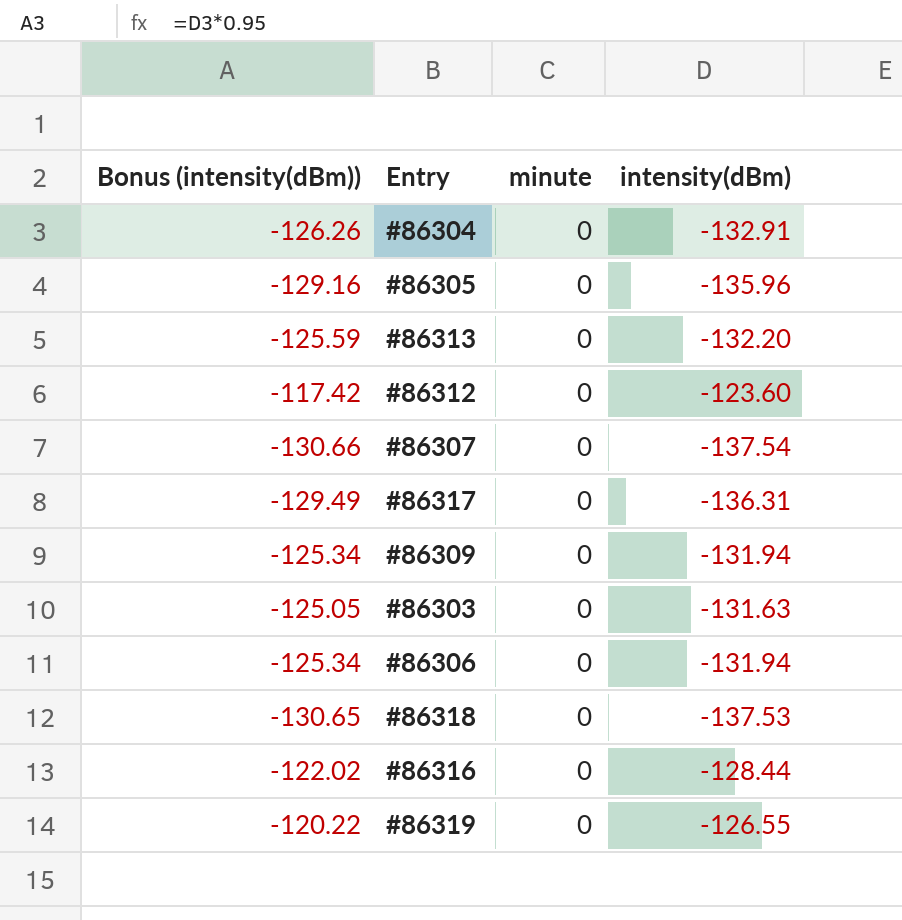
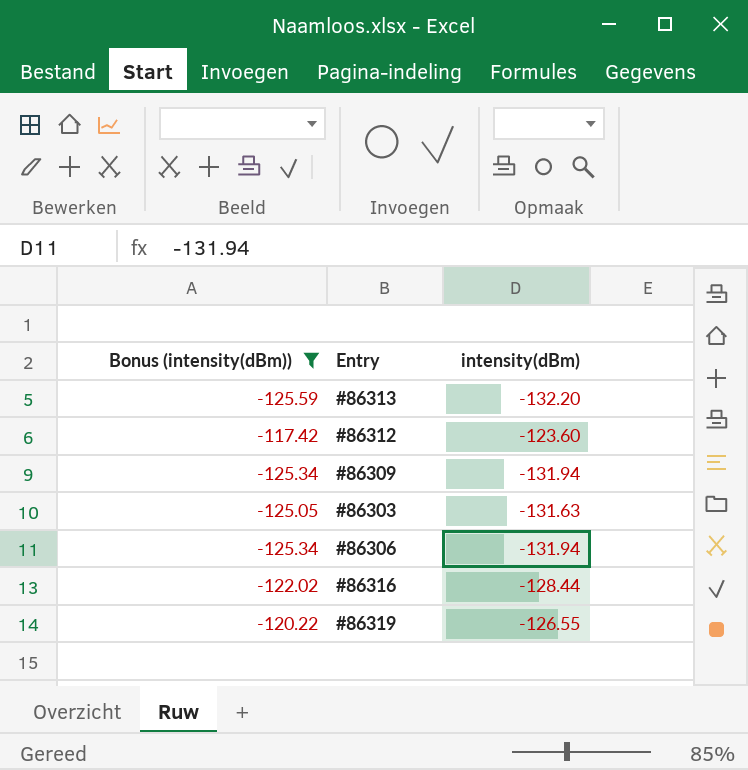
filter: none -> Bonus (intensity(dBm)) >= -125.59
column minute | position: 3 -> none

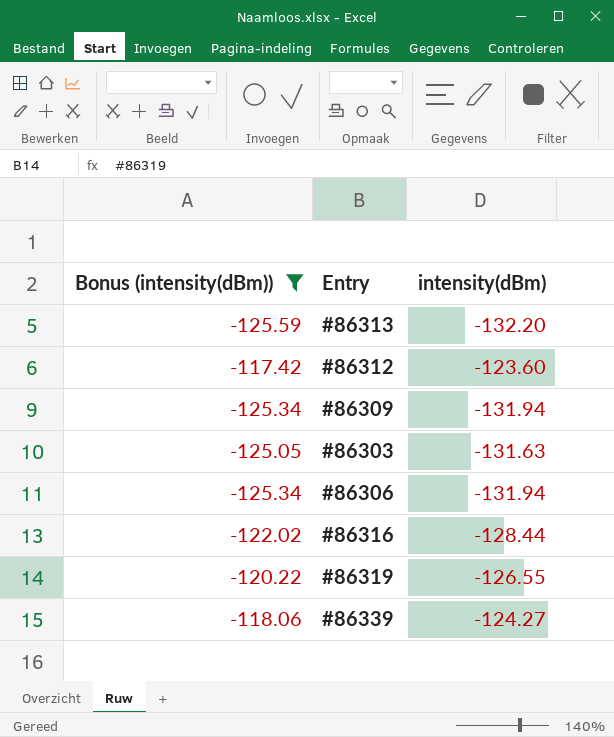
row #86339: none -> -118.06 | -124.27

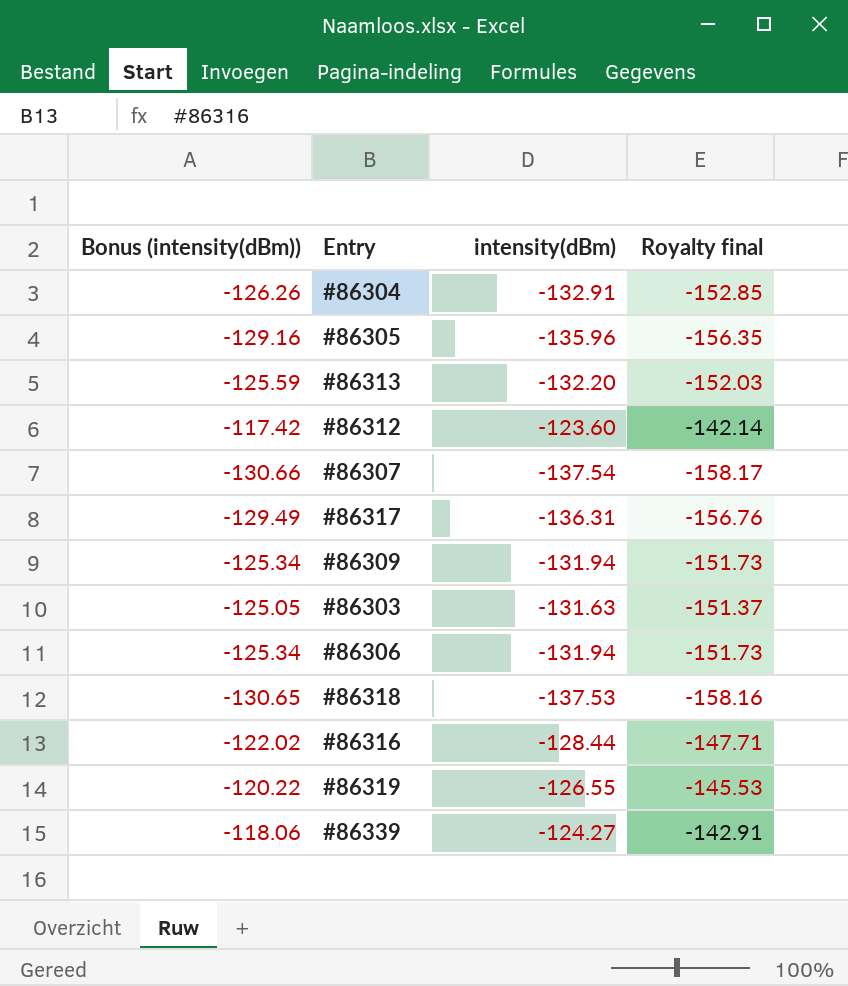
filter: Bonus (intensity(dBm)) >= -125.59 -> none
column Royalty final | formula: none -> [intensity(dBm)] * 1.15

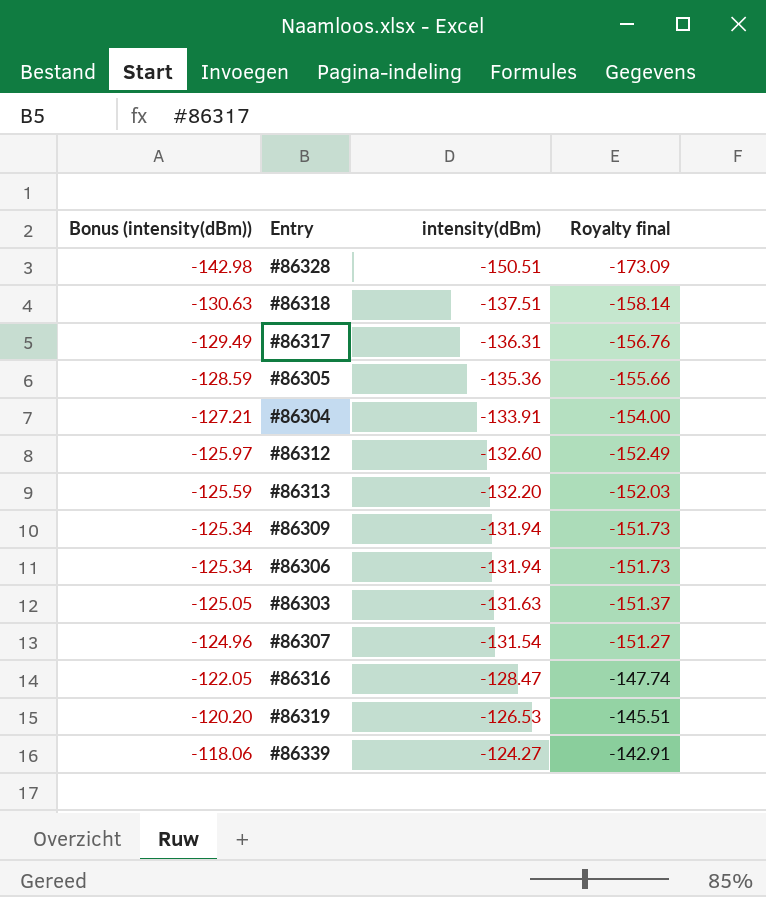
row order: none -> Bonus (intensity(dBm)) ascending
row #86328: none -> -142.98 | -150.51 | -173.09
#86318 | Bonus (intensity(dBm)): -130.65 -> -130.63
#86318 | intensity(dBm): -137.53 -> -137.51
#86318 | Royalty final: -158.16 -> -158.14
#86305 | Bonus (intensity(dBm)): -129.16 -> -128.59
#86305 | intensity(dBm): -135.96 -> -135.36
#86305 | Royalty final: -156.35 -> -155.66
#86304 | Bonus (intensity(dBm)): -126.26 -> -127.21
#86304 | intensity(dBm): -132.91 -> -133.91
#86304 | Royalty final: -152.85 -> -154.00
#86312 | Bonus (intensity(dBm)): -117.42 -> -125.97
#86312 | intensity(dBm): -123.60 -> -132.60
#86312 | Royalty final: -142.14 -> -152.49
#86307 | Bonus (intensity(dBm)): -130.66 -> -124.96
#86307 | intensity(dBm): -137.54 -> -131.54
#86307 | Royalty final: -158.17 -> -151.27
#86316 | Bonus (intensity(dBm)): -122.02 -> -122.05
#86316 | intensity(dBm): -128.44 -> -128.47
#86316 | Royalty final: -147.71 -> -147.74
#86319 | Bonus (intensity(dBm)): -120.22 -> -120.20
#86319 | intensity(dBm): -126.55 -> -126.53
#86319 | Royalty final: -145.53 -> -145.51

